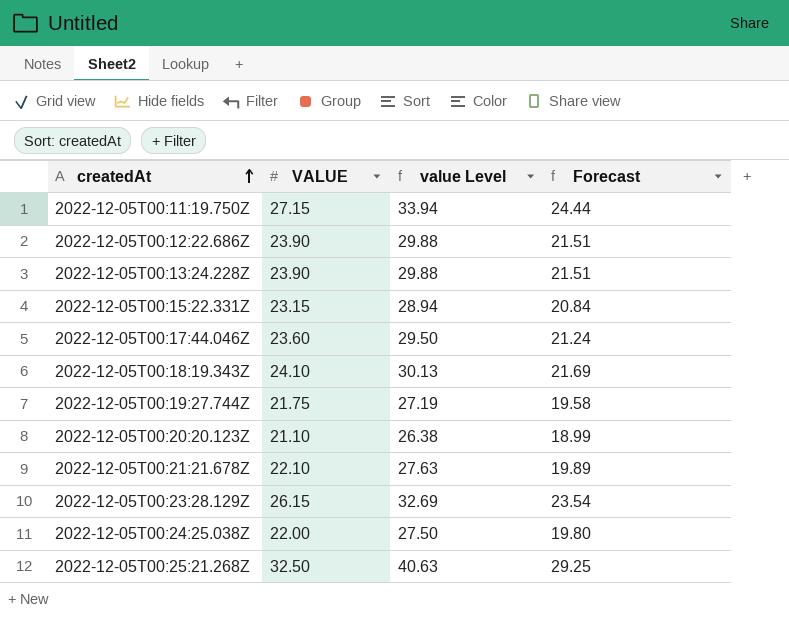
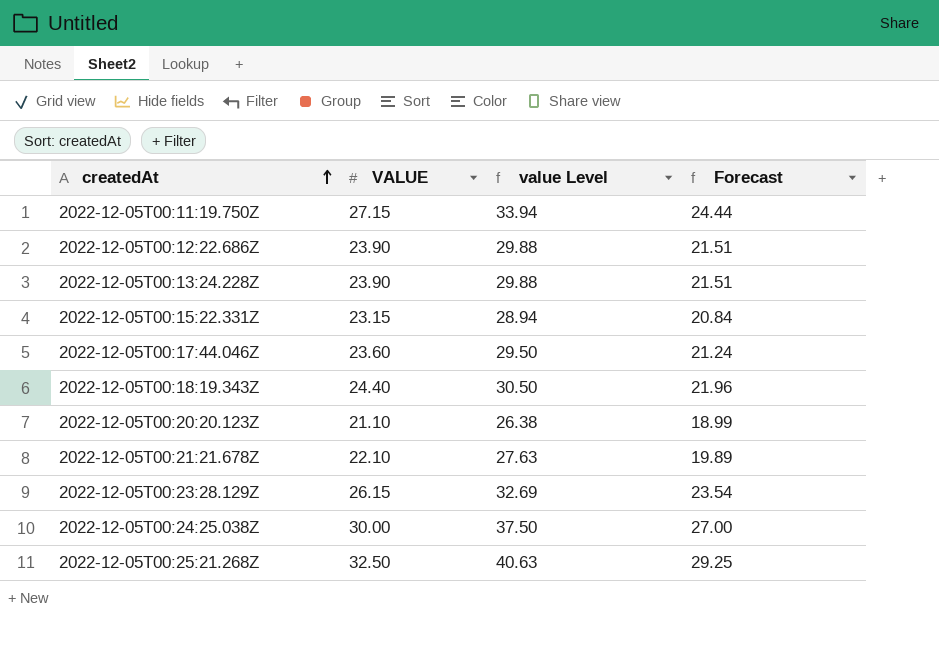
row 2022-12-05T00:19:27.744Z: 21.75 | 27.19 | 19.58 -> none
2022-12-05T00:18:19.343Z | VALUE: 24.10 -> 24.40
2022-12-05T00:18:19.343Z | value Level: 30.13 -> 30.50
2022-12-05T00:18:19.343Z | Forecast: 21.69 -> 21.96
2022-12-05T00:24:25.038Z | VALUE: 22.00 -> 30.00
2022-12-05T00:24:25.038Z | value Level: 27.50 -> 37.50
2022-12-05T00:24:25.038Z | Forecast: 19.80 -> 27.00

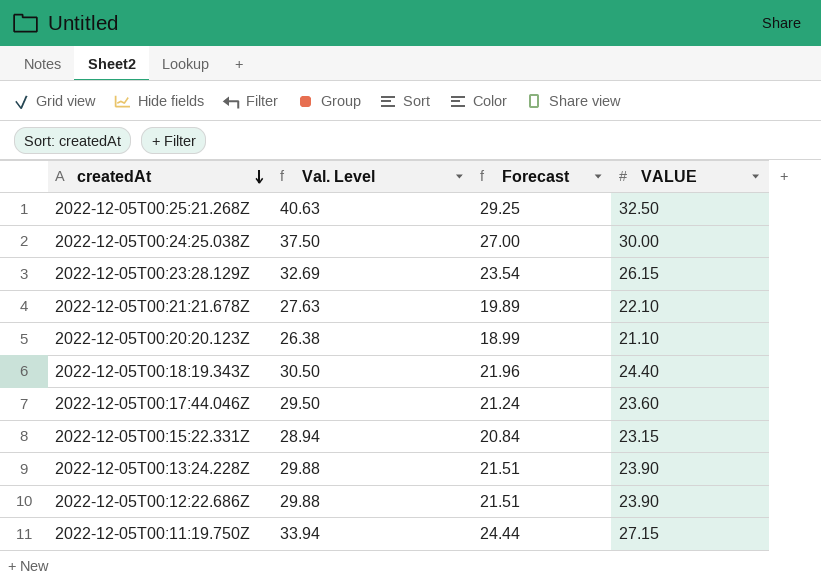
row order: createdAt ascending -> createdAt descending
column name: value Level -> Val. Level
column VALUE | position: 2 -> 4

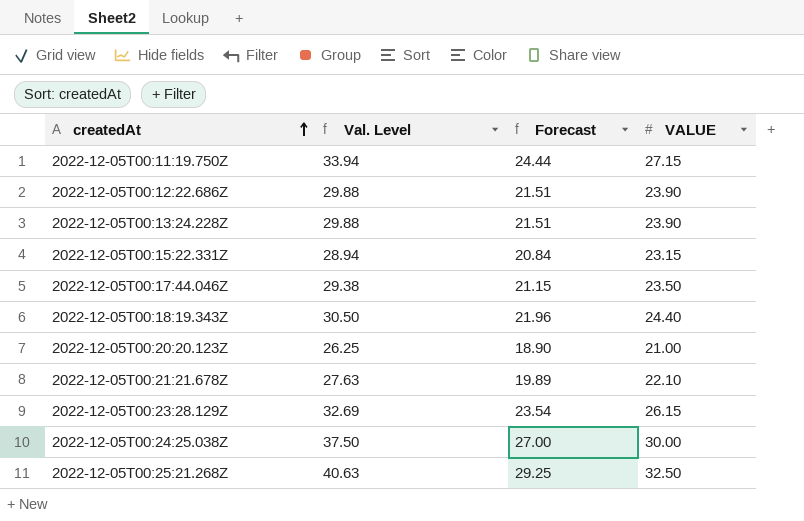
row order: createdAt descending -> createdAt ascending
2022-12-05T00:17:44.046Z | Val. Level: 29.50 -> 29.38
2022-12-05T00:17:44.046Z | Forecast: 21.24 -> 21.15
2022-12-05T00:17:44.046Z | VALUE: 23.60 -> 23.50
2022-12-05T00:20:20.123Z | Val. Level: 26.38 -> 26.25
2022-12-05T00:20:20.123Z | Forecast: 18.99 -> 18.90
2022-12-05T00:20:20.123Z | VALUE: 21.10 -> 21.00

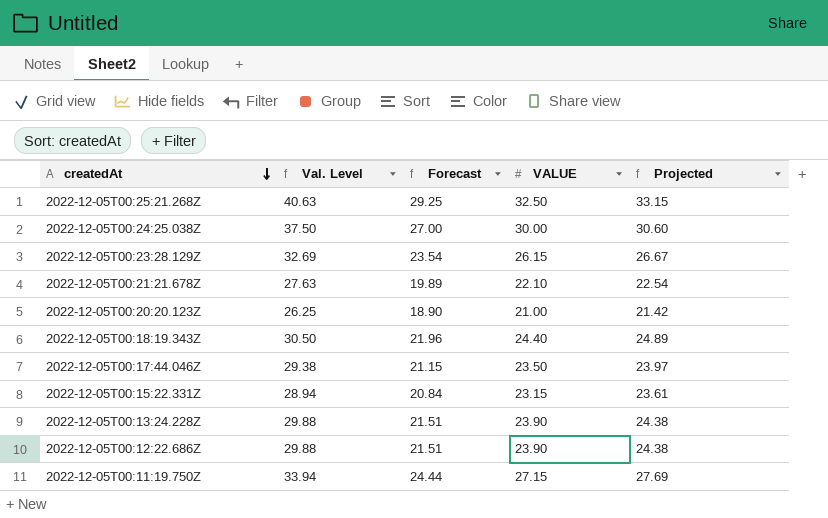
row order: createdAt ascending -> createdAt descending
column Projected | formula: none -> [VALUE] * 1.02

